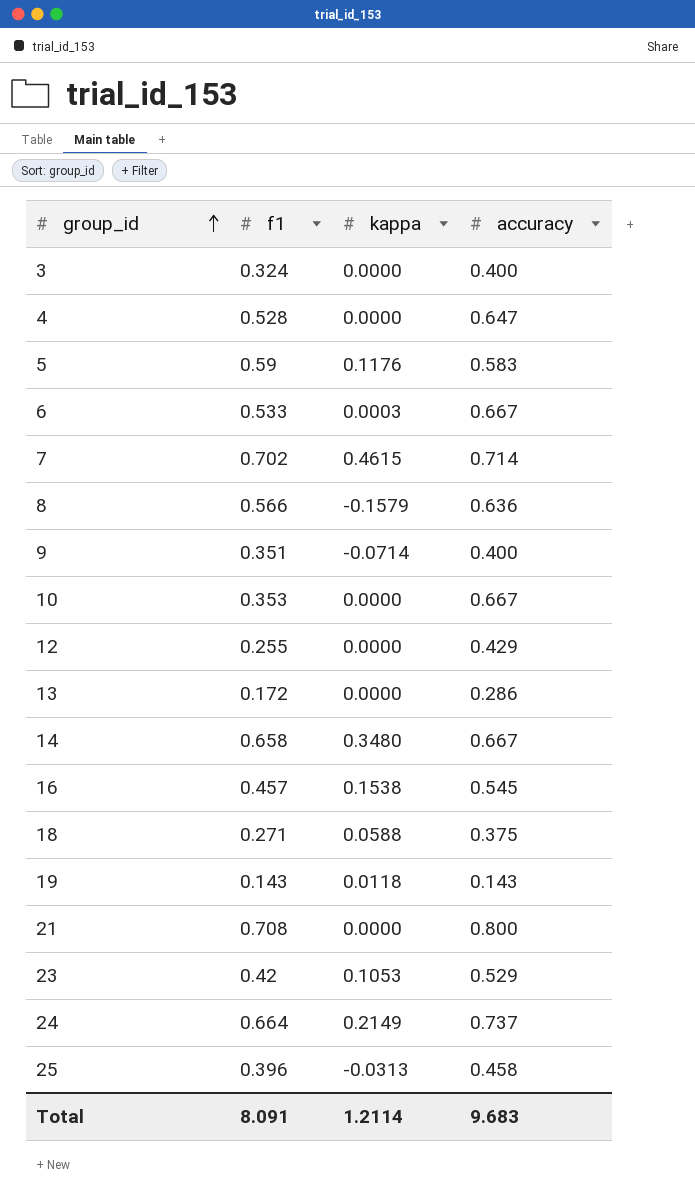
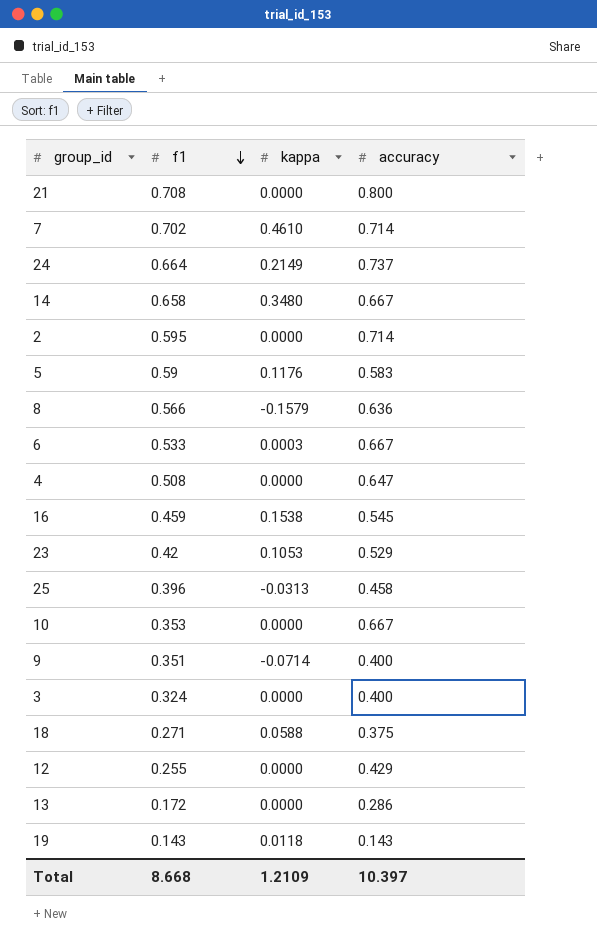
row order: group_id ascending -> f1 descending
7 | kappa: 0.4615 -> 0.4610
row 2: none -> 0.595 | 0.0000 | 0.714
4 | f1: 0.528 -> 0.508
16 | f1: 0.457 -> 0.459
Total | f1: 8.091 -> 8.668
Total | kappa: 1.2114 -> 1.2109
Total | accuracy: 9.683 -> 10.397

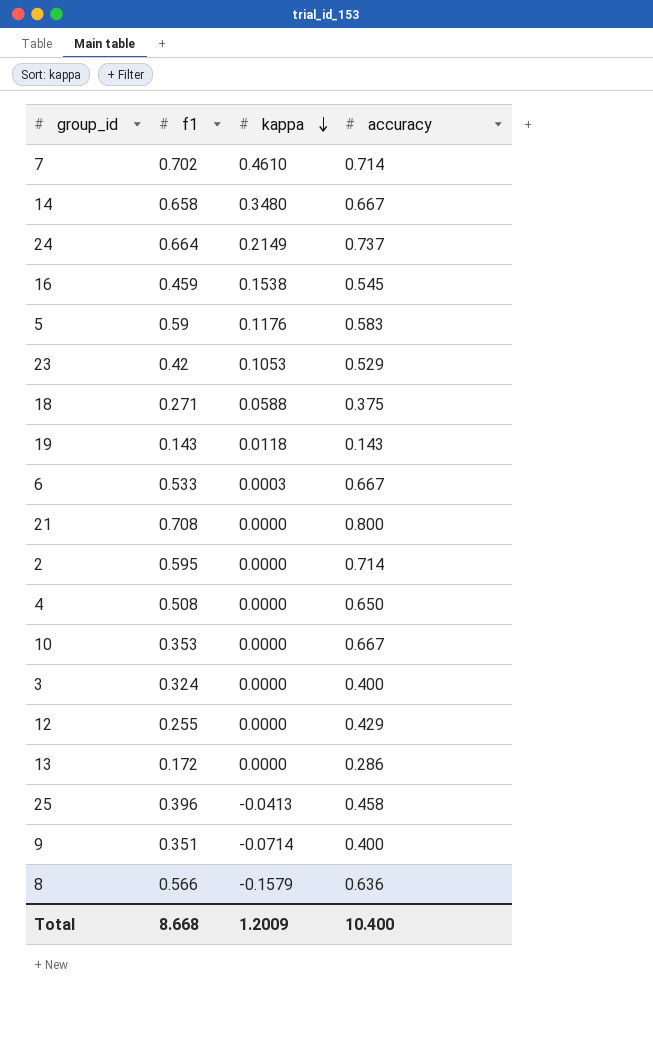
row order: f1 descending -> kappa descending
4 | accuracy: 0.647 -> 0.650
25 | kappa: -0.0313 -> -0.0413
Total | kappa: 1.2109 -> 1.2009
Total | accuracy: 10.397 -> 10.400

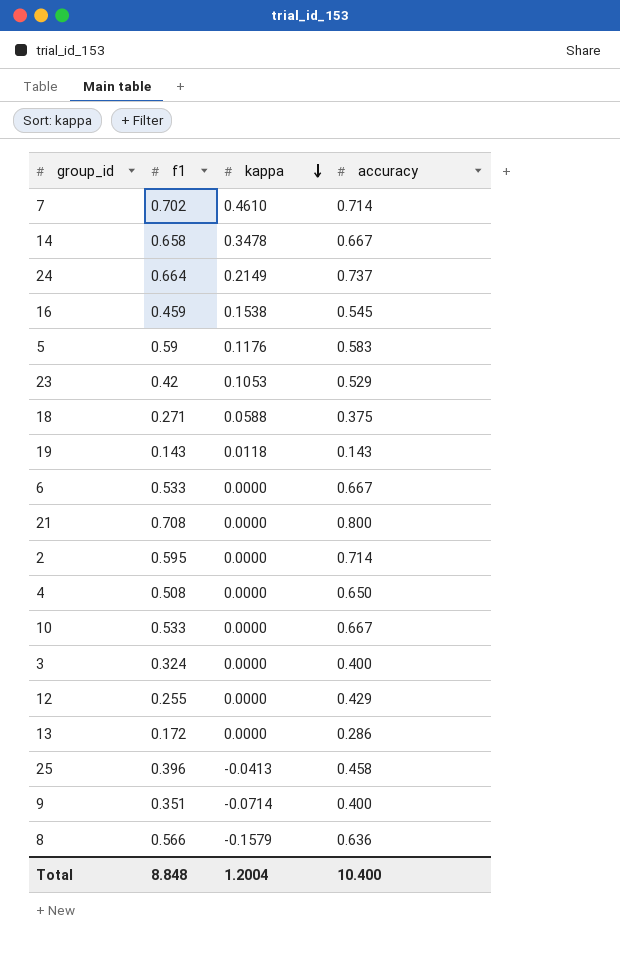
14 | kappa: 0.3480 -> 0.3478
6 | kappa: 0.0003 -> 0.0000
10 | f1: 0.353 -> 0.533
Total | f1: 8.668 -> 8.848
Total | kappa: 1.2009 -> 1.2004

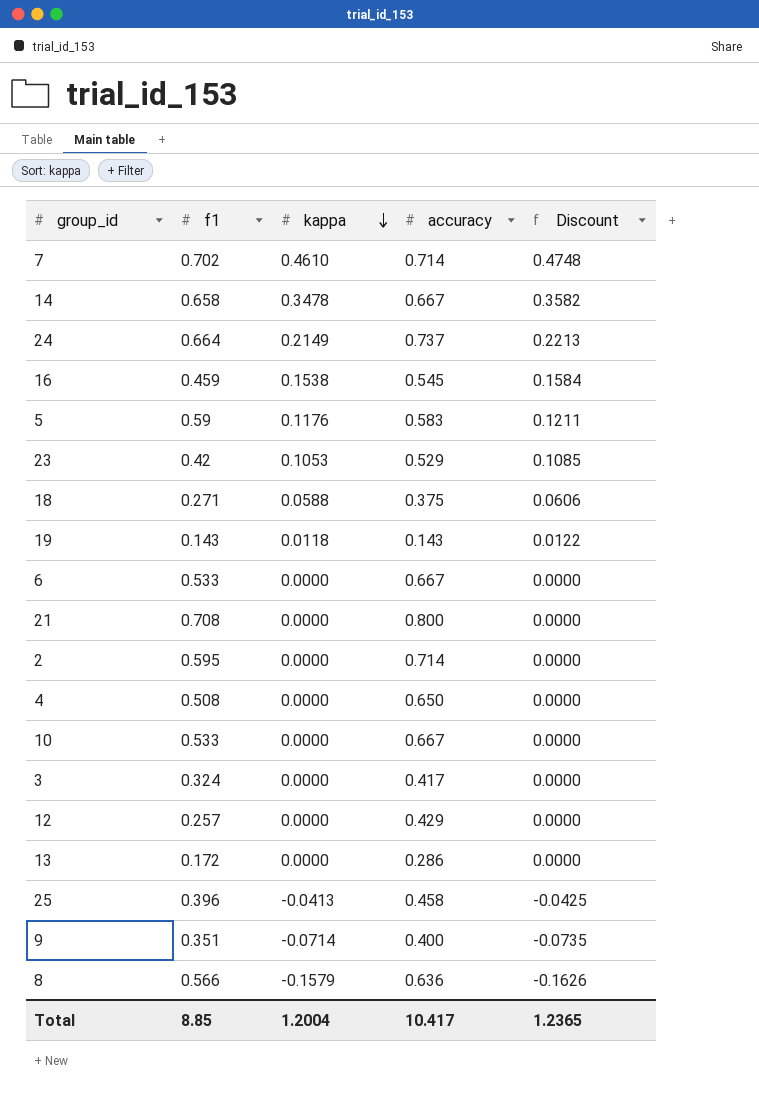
column Discount | formula: none -> [kappa] * 1.03
3 | accuracy: 0.400 -> 0.417
12 | f1: 0.255 -> 0.257
Total | f1: 8.848 -> 8.85
Total | accuracy: 10.400 -> 10.417

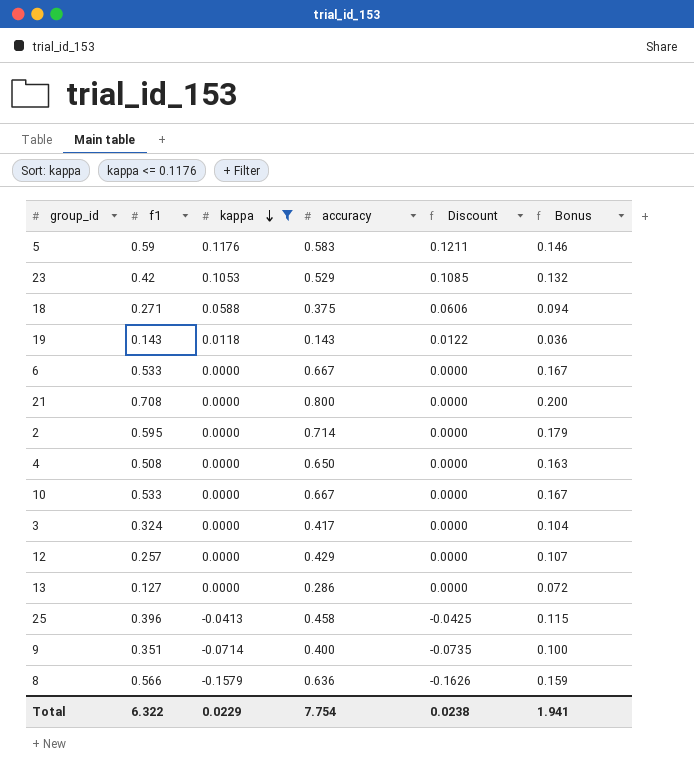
filter: none -> kappa <= 0.1176
column Bonus | formula: none -> [accuracy] * 0.25
13 | f1: 0.172 -> 0.127
Total | f1: 8.85 -> 6.322
Total | kappa: 1.2004 -> 0.0229
Total | accuracy: 10.417 -> 7.754
Total | Discount: 1.2365 -> 0.0238

